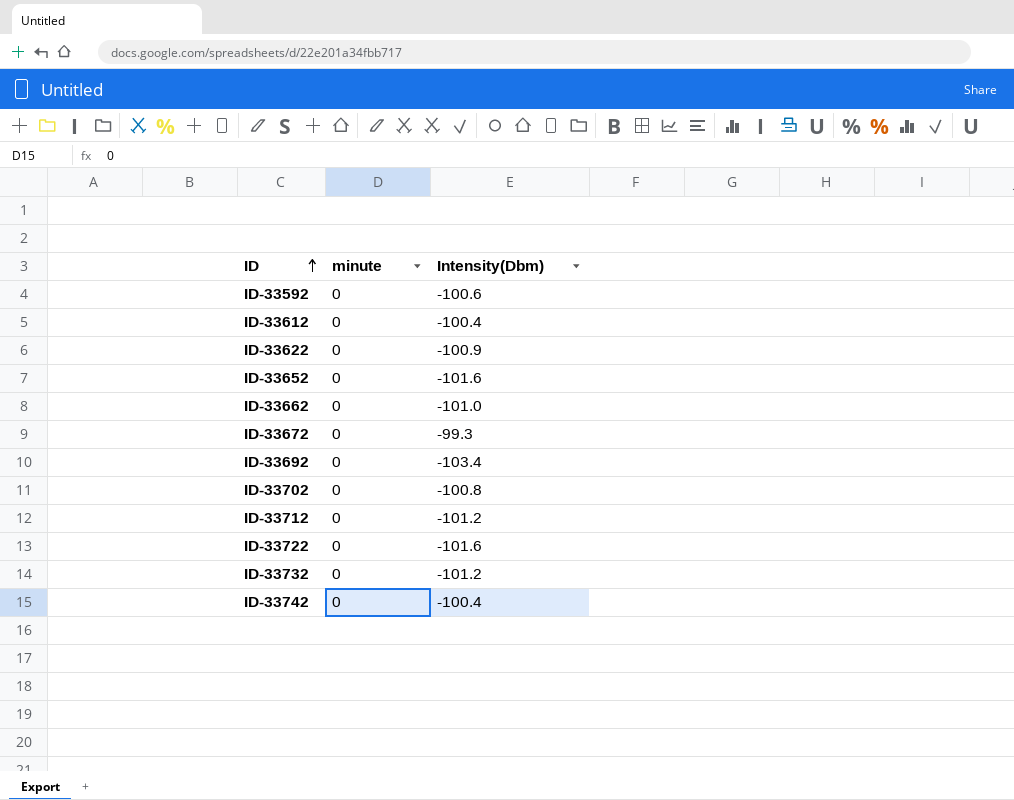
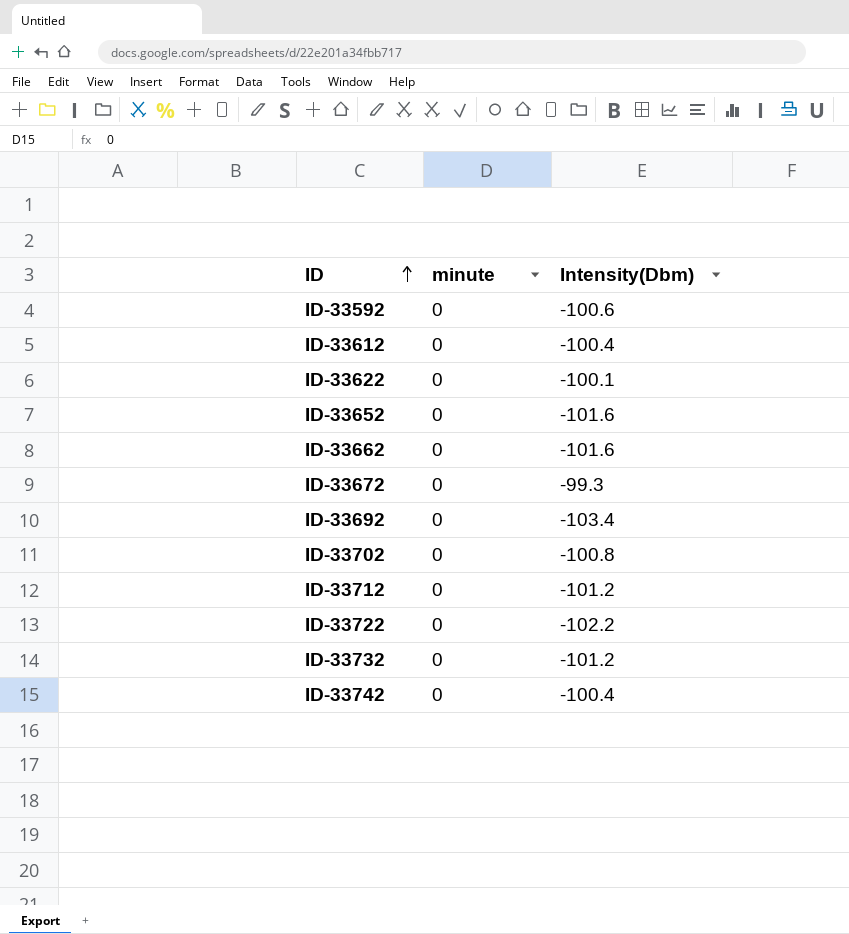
ID-33622 | Intensity(Dbm): -100.9 -> -100.1
ID-33662 | Intensity(Dbm): -101.0 -> -101.6
ID-33722 | Intensity(Dbm): -101.6 -> -102.2

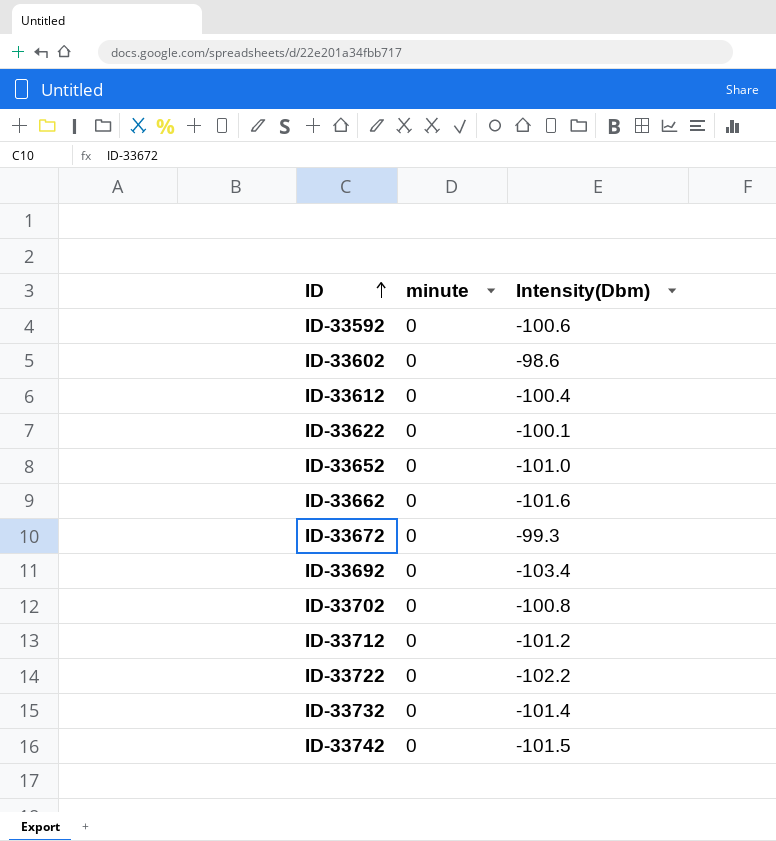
row ID-33602: none -> 0 | -98.6
ID-33652 | Intensity(Dbm): -101.6 -> -101.0
ID-33732 | Intensity(Dbm): -101.2 -> -101.4
ID-33742 | Intensity(Dbm): -100.4 -> -101.5

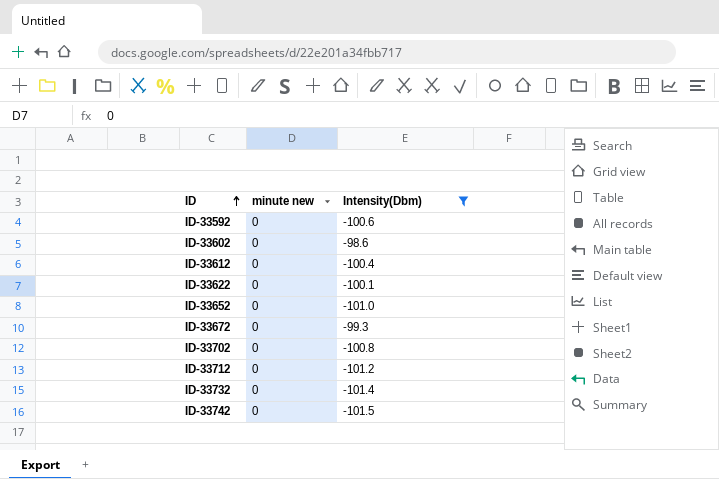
filter: none -> Intensity(Dbm) >= -101.5
column name: minute -> minute new

